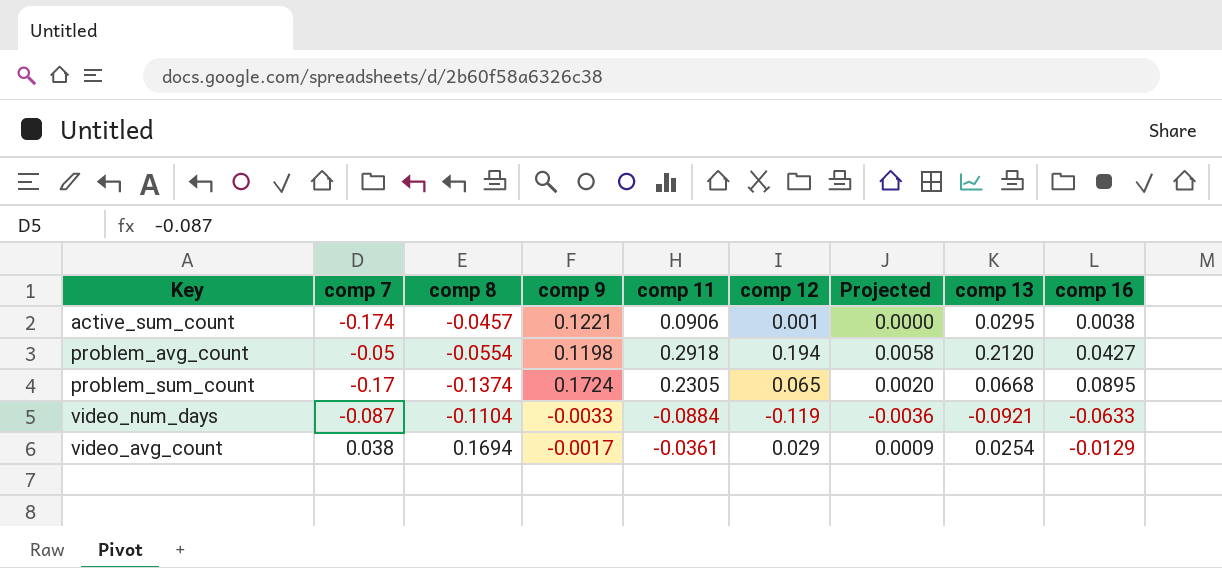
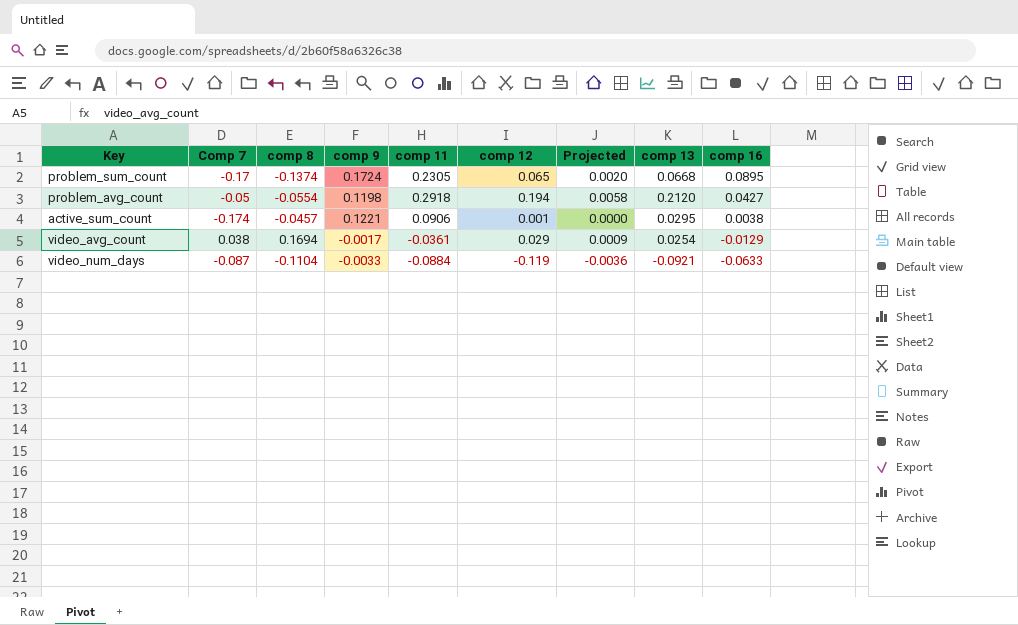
row order: none -> comp 16 descending
column name: comp 7 -> Comp 7

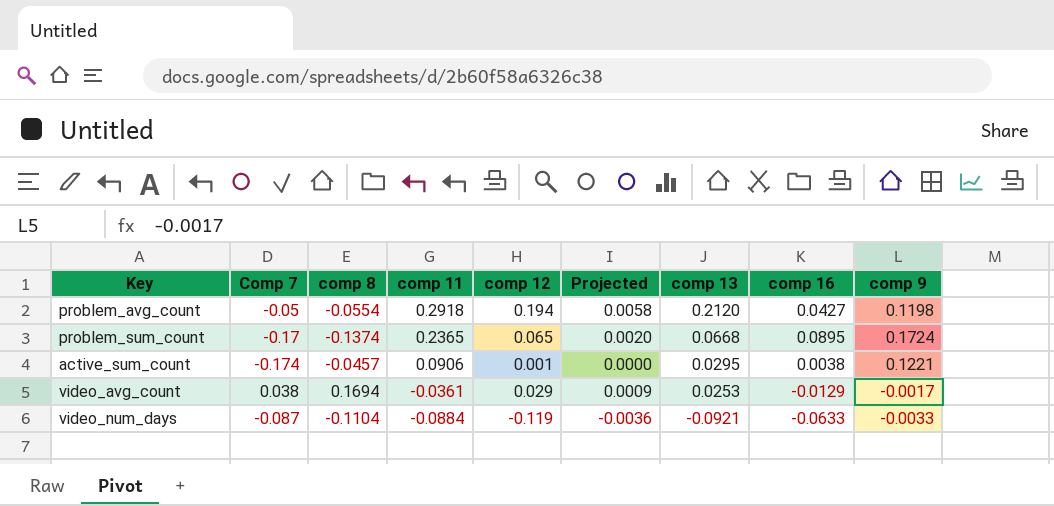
row order: comp 16 descending -> comp 11 descending
column comp 9 | position: 4 -> 9
problem_sum_count | comp 11: 0.2305 -> 0.2365
video_avg_count | comp 13: 0.0254 -> 0.0253

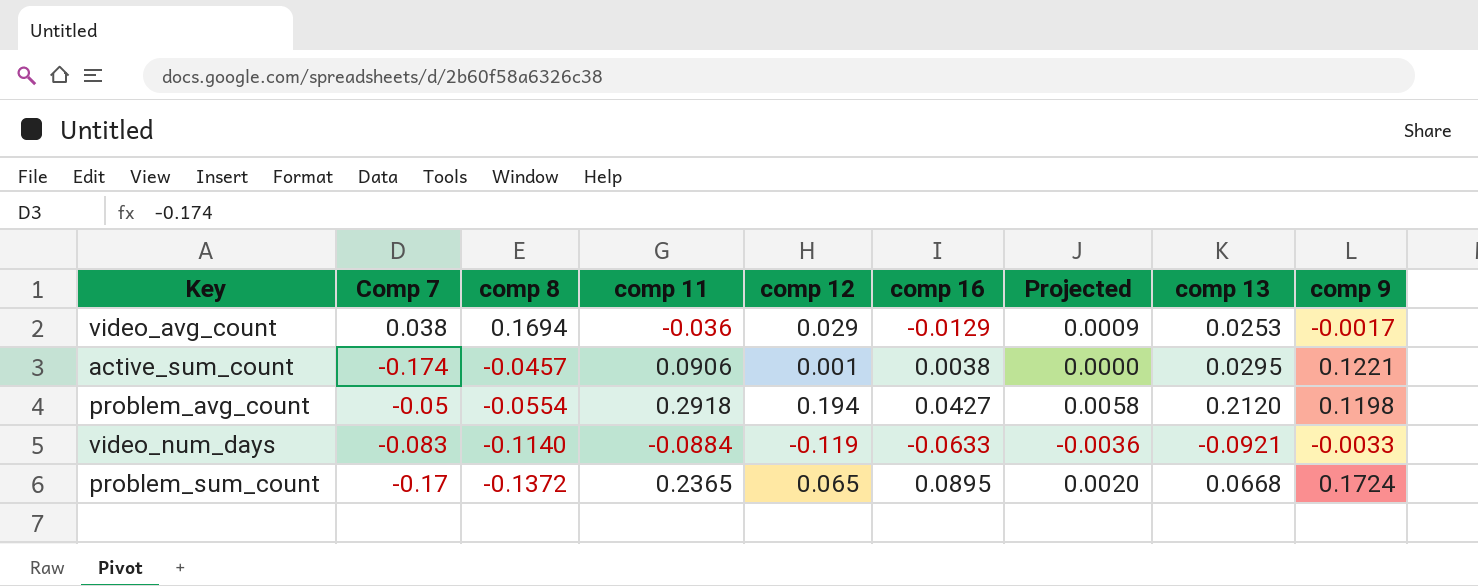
row order: comp 11 descending -> comp 8 descending
column comp 16 | position: 8 -> 6
video_avg_count | comp 11: -0.0361 -> -0.036
video_num_days | Comp 7: -0.087 -> -0.083
video_num_days | comp 8: -0.1104 -> -0.1140
problem_sum_count | comp 8: -0.1374 -> -0.1372

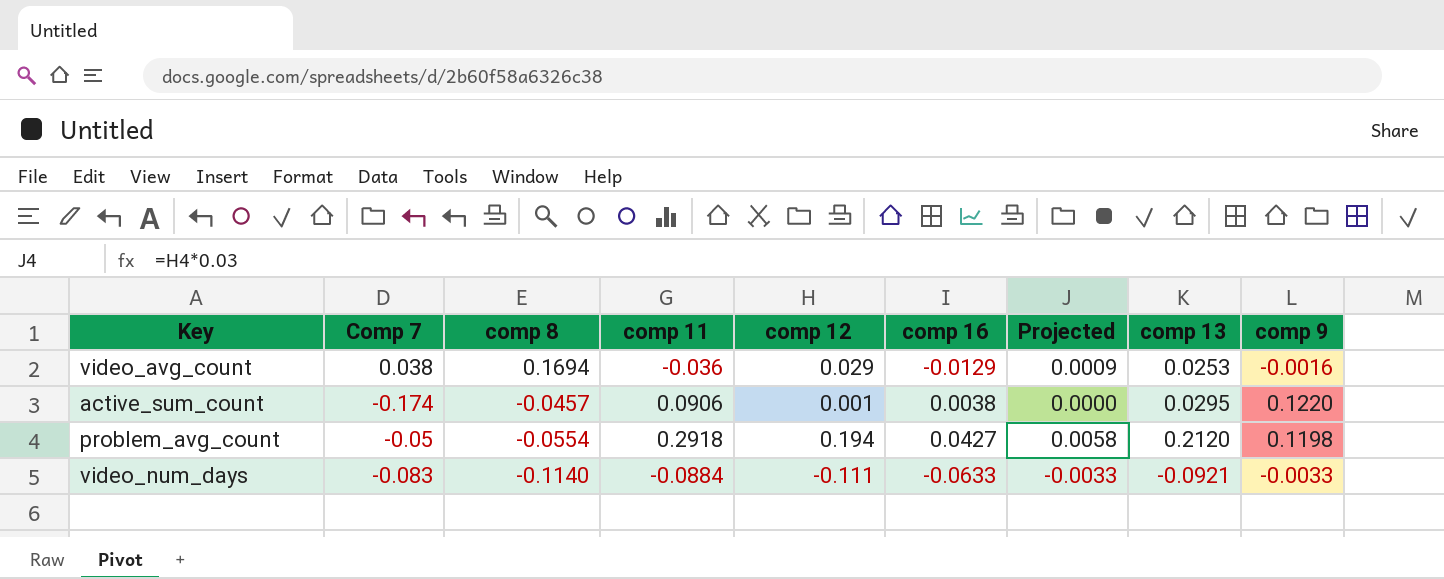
row problem_sum_count: -0.17 | -0.1372 | 0.2365 | 0.065 | 0.0895 | 0.0020 | 0.0668 | 0.1724 -> none
video_avg_count | comp 9: -0.0017 -> -0.0016
active_sum_count | comp 9: 0.1221 -> 0.1220
video_num_days | comp 12: -0.119 -> -0.111
video_num_days | Projected: -0.0036 -> -0.0033

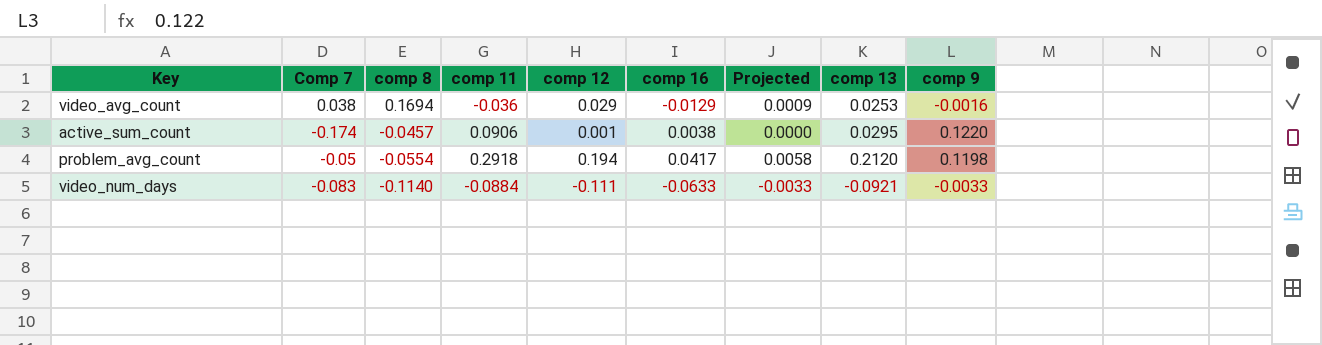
problem_avg_count | comp 16: 0.0427 -> 0.0417

